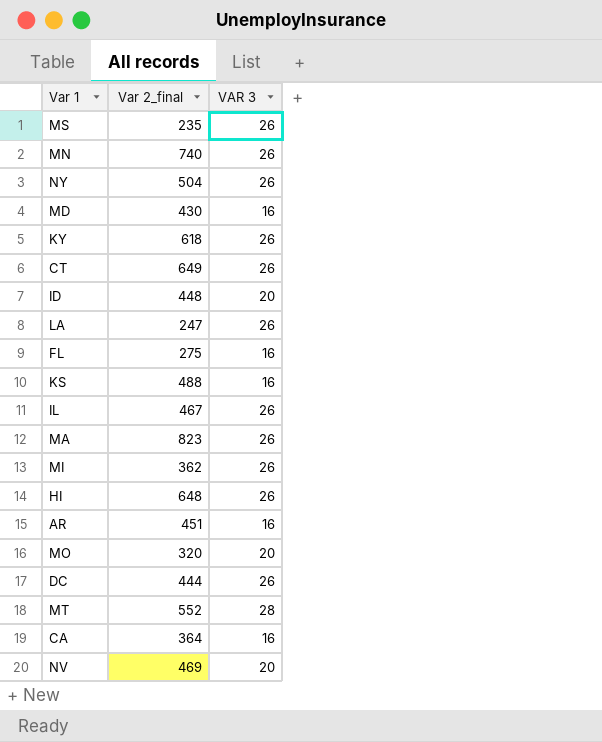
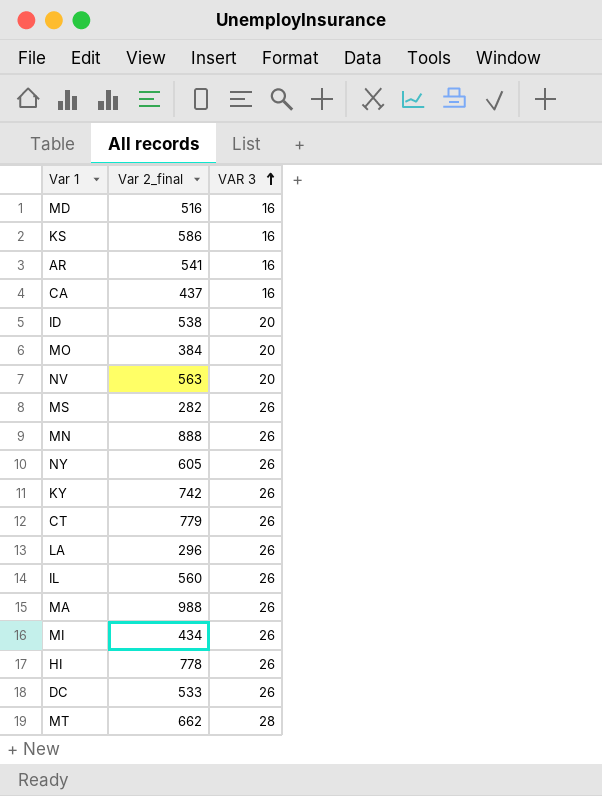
row order: none -> VAR 3 ascending
row FL: 275 | 16 -> none
MD | Var 2_final: 430 -> 516
KS | Var 2_final: 488 -> 586
AR | Var 2_final: 451 -> 541
CA | Var 2_final: 364 -> 437
ID | Var 2_final: 448 -> 538
MO | Var 2_final: 320 -> 384
NV | Var 2_final: 469 -> 563
MS | Var 2_final: 235 -> 282
MN | Var 2_final: 740 -> 888
NY | Var 2_final: 504 -> 605
KY | Var 2_final: 618 -> 742
CT | Var 2_final: 649 -> 779
LA | Var 2_final: 247 -> 296
IL | Var 2_final: 467 -> 560
MA | Var 2_final: 823 -> 988
MI | Var 2_final: 362 -> 434
HI | Var 2_final: 648 -> 778
DC | Var 2_final: 444 -> 533
MT | Var 2_final: 552 -> 662

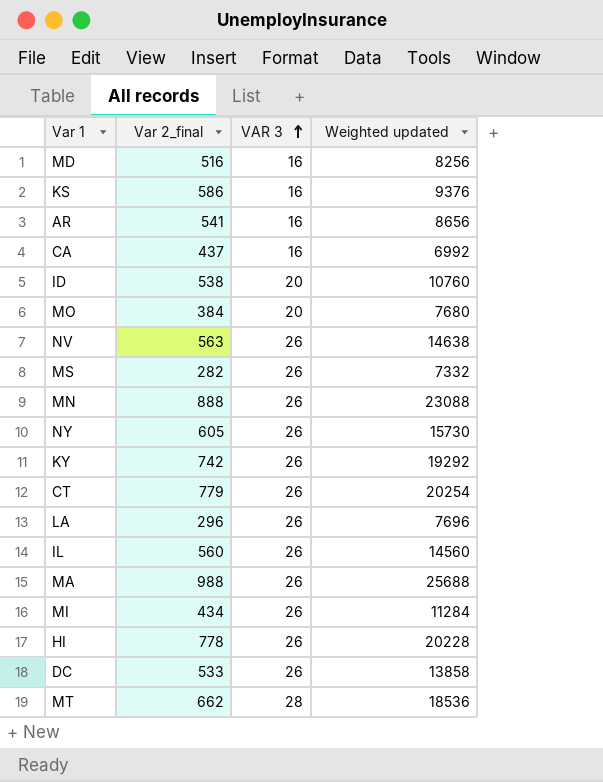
column Weighted updated | formula: none -> [Var 2_final] * [VAR 3]
NV | VAR 3: 20 -> 26

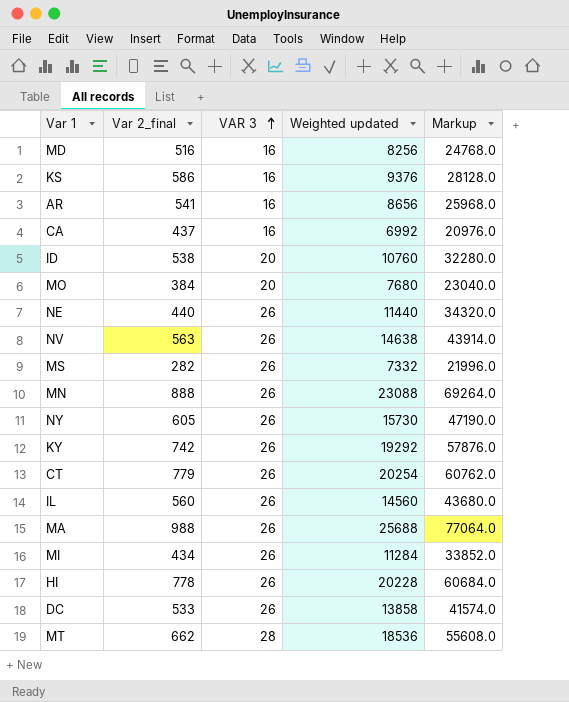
column Markup | formula: none -> [Weighted updated] * 3
row LA: 296 | 26 | 7696 -> none
row NE: none -> 440 | 26 | 11440 | 34320.0

